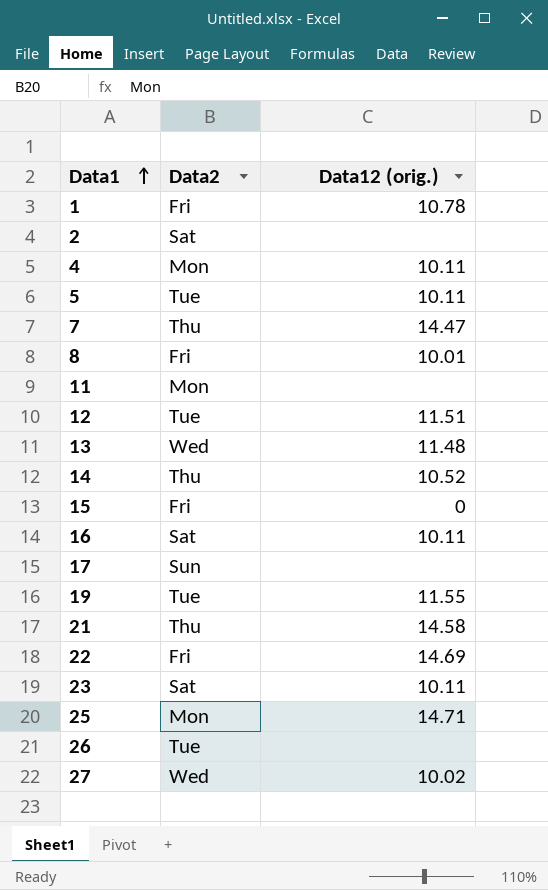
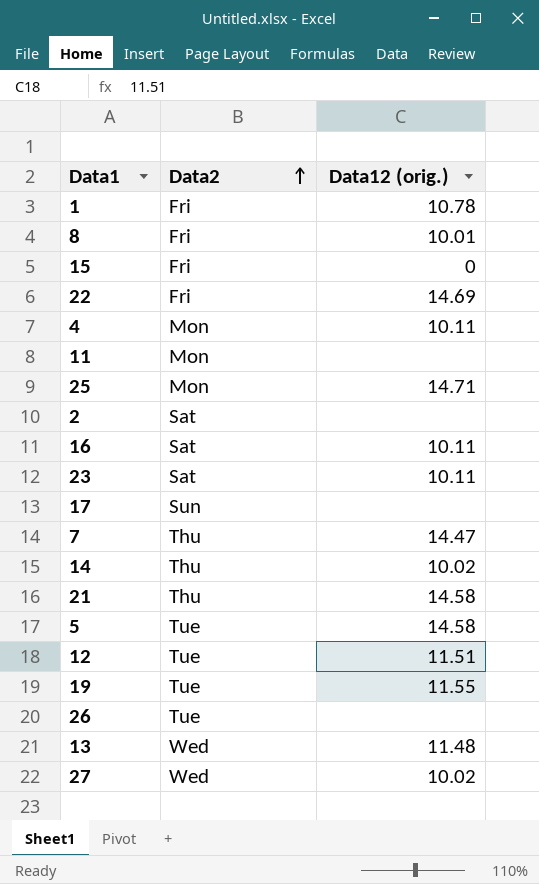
row order: Data1 ascending -> Data2 ascending
14 | Data12 (orig.): 10.52 -> 10.02
5 | Data12 (orig.): 10.11 -> 14.58

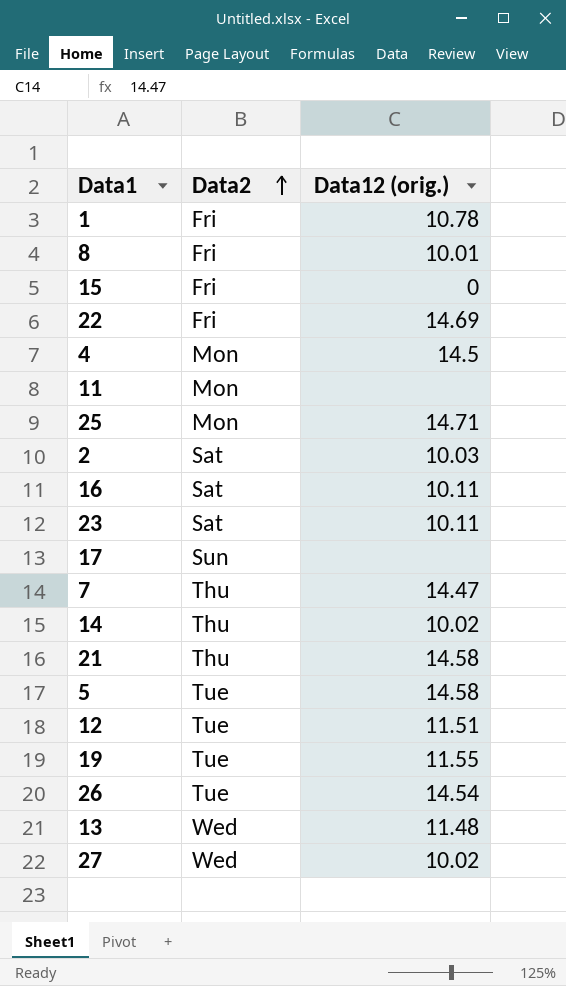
4 | Data12 (orig.): 10.11 -> 14.5
2 | Data12 (orig.): none -> 10.03
26 | Data12 (orig.): none -> 14.54

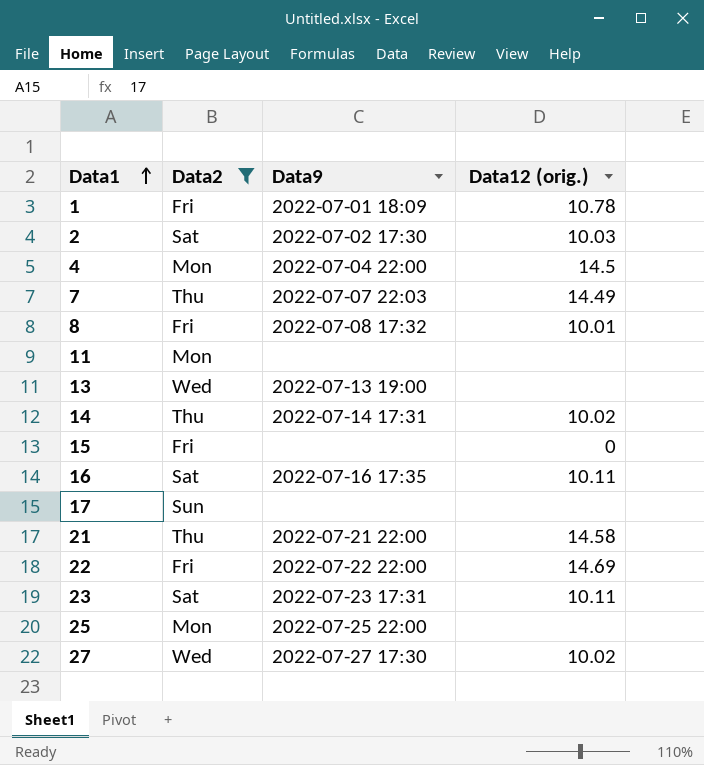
filter: none -> Data2 != Tue
row order: Data2 ascending -> Data1 ascending
column Data9 | position: none -> 3
7 | Data12 (orig.): 14.47 -> 14.49
13 | Data12 (orig.): 11.48 -> none
25 | Data12 (orig.): 14.71 -> none

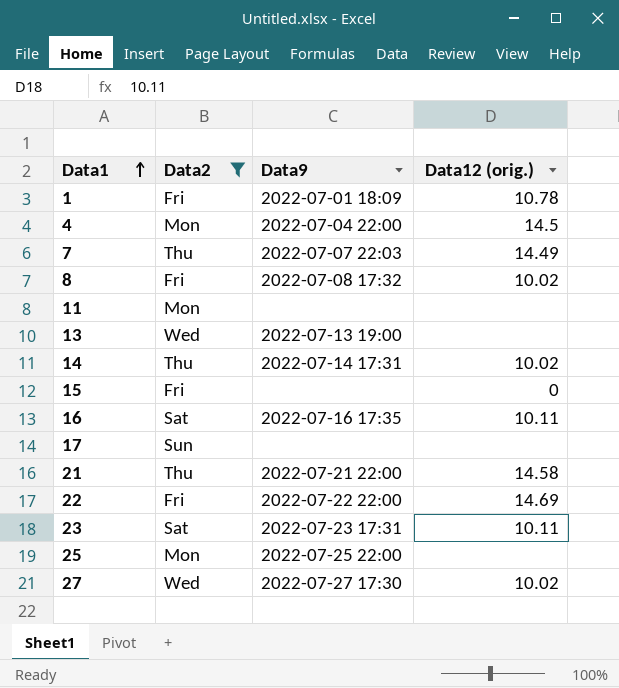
row 2: Sat | 2022-07-02 17:30 | 10.03 -> none
8 | Data12 (orig.): 10.01 -> 10.02

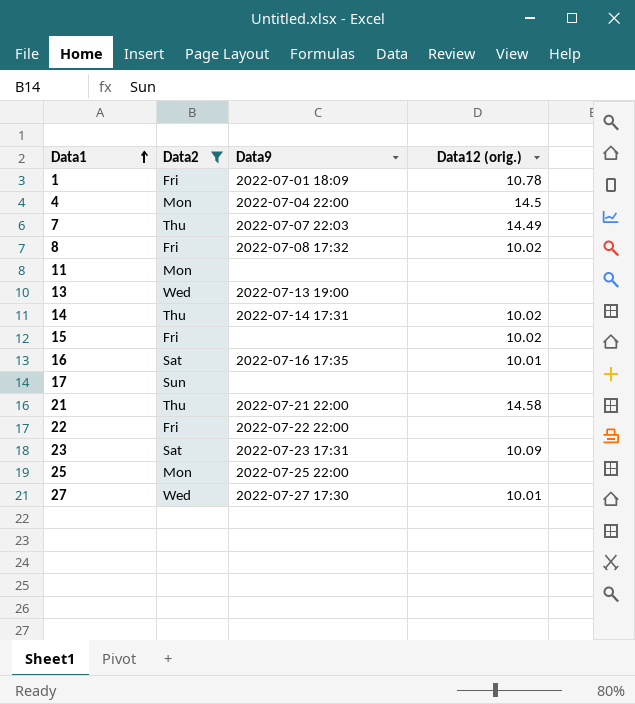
15 | Data12 (orig.): 0 -> 10.02
16 | Data12 (orig.): 10.11 -> 10.01
22 | Data12 (orig.): 14.69 -> none
23 | Data12 (orig.): 10.11 -> 10.09
27 | Data12 (orig.): 10.02 -> 10.01

